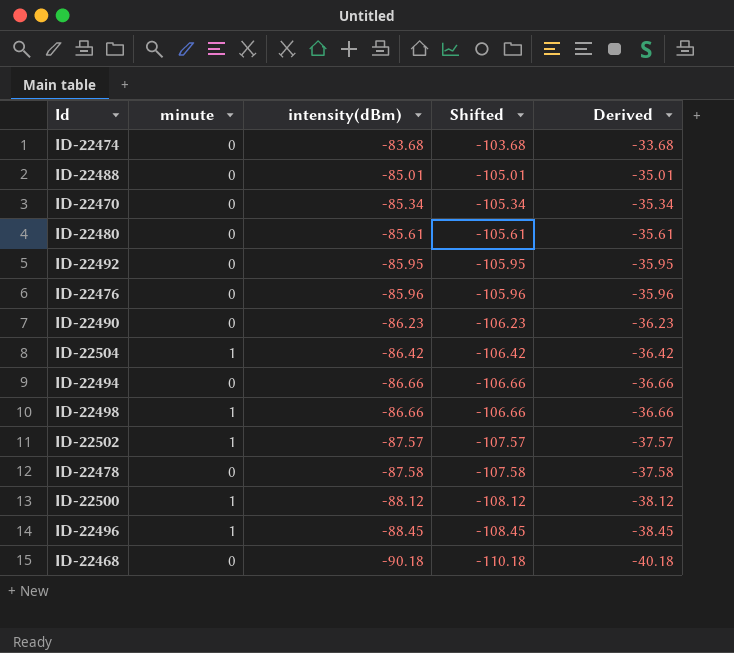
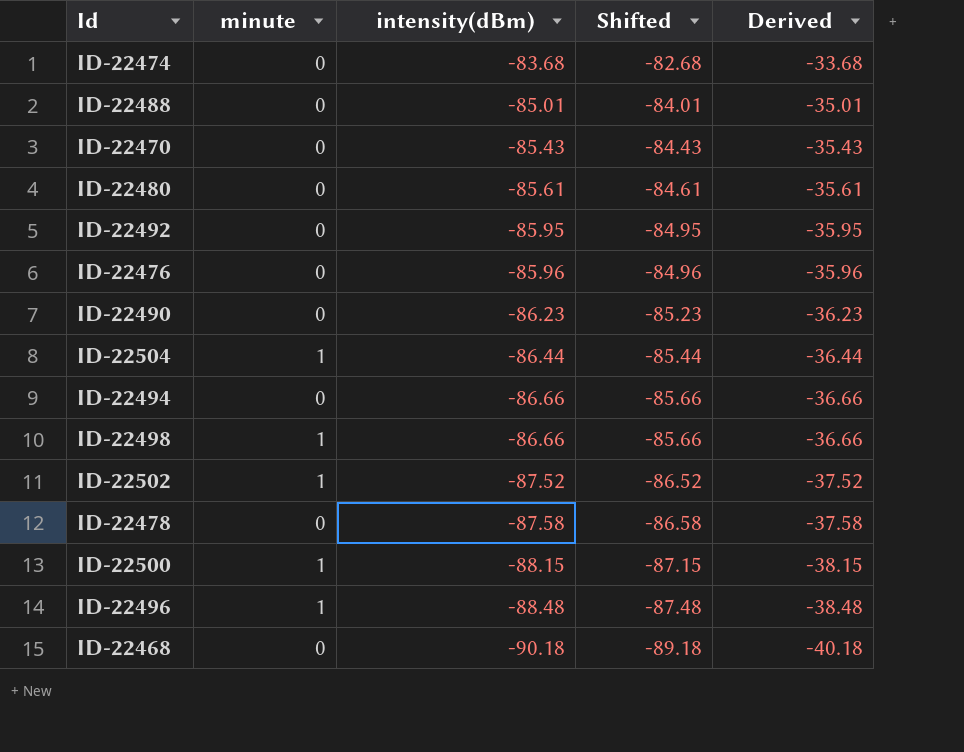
column Shifted | formula: [intensity(dBm)] - 20 -> [intensity(dBm)] + 1
ID-22470 | intensity(dBm): -85.34 -> -85.43
ID-22470 | Derived: -35.34 -> -35.43
ID-22504 | intensity(dBm): -86.42 -> -86.44
ID-22504 | Derived: -36.42 -> -36.44
ID-22502 | intensity(dBm): -87.57 -> -87.52
ID-22502 | Derived: -37.57 -> -37.52
ID-22500 | intensity(dBm): -88.12 -> -88.15
ID-22500 | Derived: -38.12 -> -38.15
ID-22496 | intensity(dBm): -88.45 -> -88.48
ID-22496 | Derived: -38.45 -> -38.48

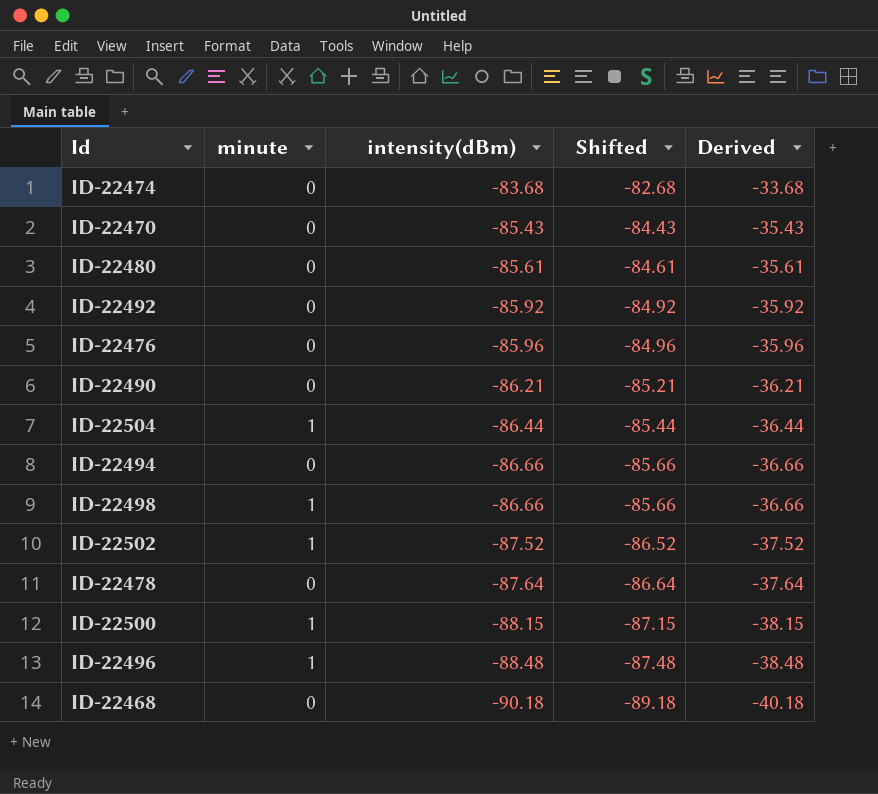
row ID-22488: 0 | -85.01 | -84.01 | -35.01 -> none
ID-22492 | intensity(dBm): -85.95 -> -85.92
ID-22492 | Shifted: -84.95 -> -84.92
ID-22492 | Derived: -35.95 -> -35.92
ID-22490 | intensity(dBm): -86.23 -> -86.21
ID-22490 | Shifted: -85.23 -> -85.21
ID-22490 | Derived: -36.23 -> -36.21
ID-22478 | intensity(dBm): -87.58 -> -87.64
ID-22478 | Shifted: -86.58 -> -86.64
ID-22478 | Derived: -37.58 -> -37.64

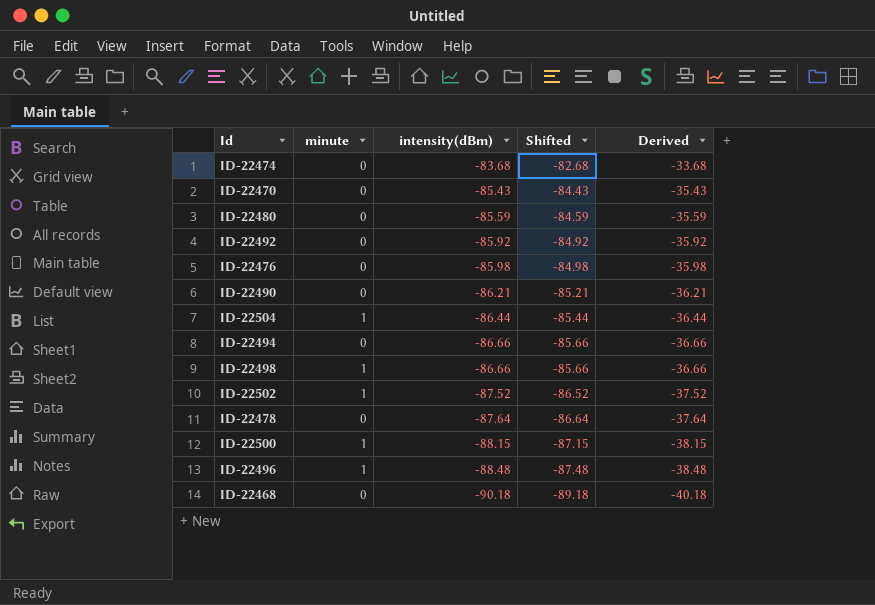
ID-22480 | intensity(dBm): -85.61 -> -85.59
ID-22480 | Shifted: -84.61 -> -84.59
ID-22480 | Derived: -35.61 -> -35.59
ID-22476 | intensity(dBm): -85.96 -> -85.98
ID-22476 | Shifted: -84.96 -> -84.98
ID-22476 | Derived: -35.96 -> -35.98

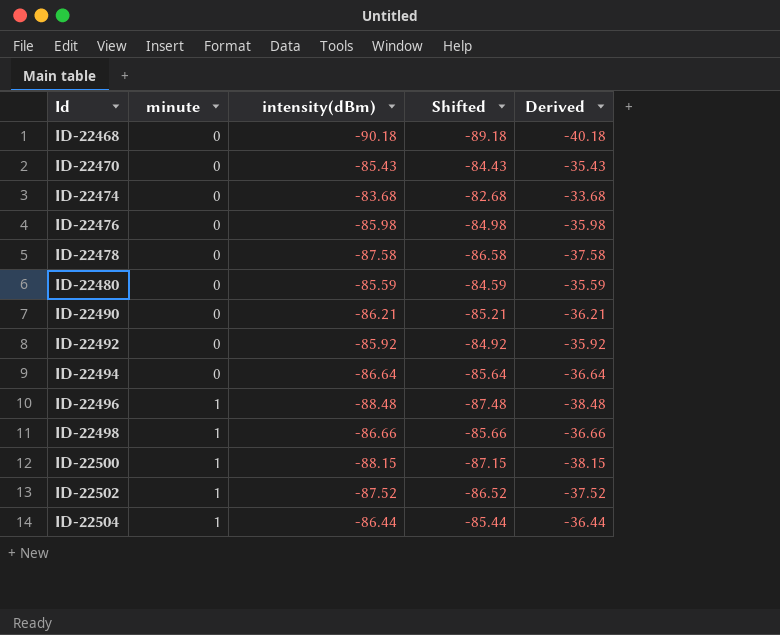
row order: intensity(dBm) descending -> Id ascending
ID-22478 | intensity(dBm): -87.64 -> -87.58
ID-22478 | Shifted: -86.64 -> -86.58
ID-22478 | Derived: -37.64 -> -37.58
ID-22494 | intensity(dBm): -86.66 -> -86.64
ID-22494 | Shifted: -85.66 -> -85.64
ID-22494 | Derived: -36.66 -> -36.64

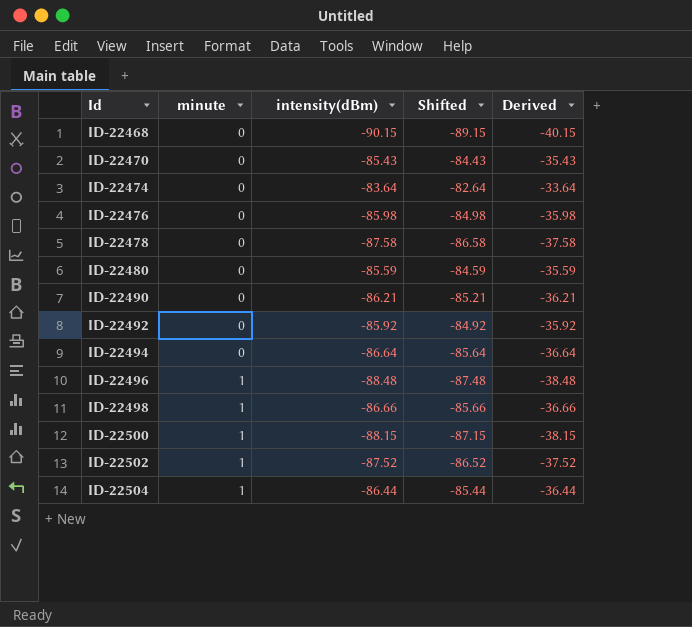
ID-22468 | intensity(dBm): -90.18 -> -90.15
ID-22468 | Shifted: -89.18 -> -89.15
ID-22468 | Derived: -40.18 -> -40.15
ID-22474 | intensity(dBm): -83.68 -> -83.64
ID-22474 | Shifted: -82.68 -> -82.64
ID-22474 | Derived: -33.68 -> -33.64

